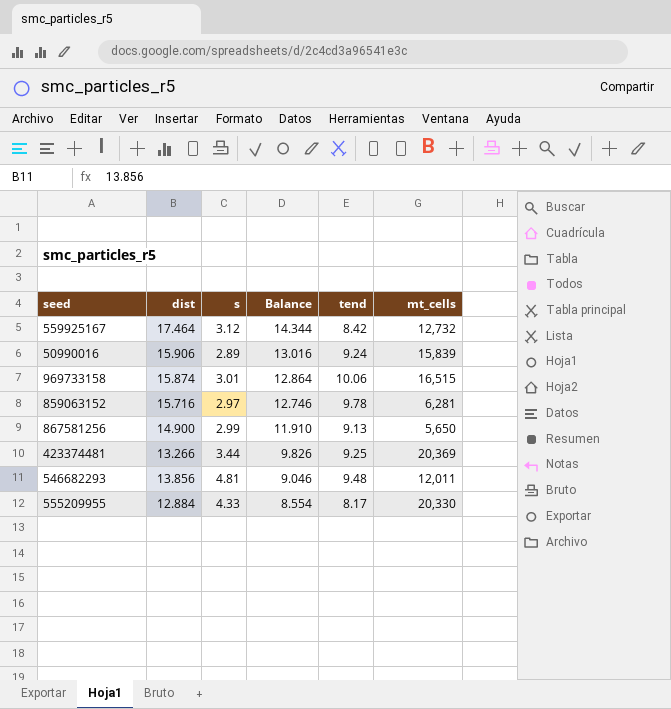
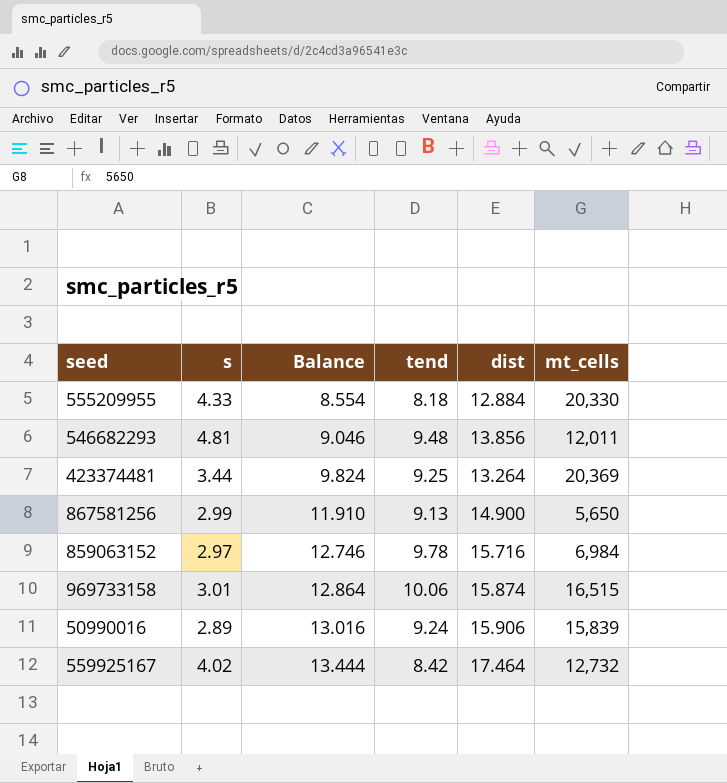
row order: Balance descending -> Balance ascending
column dist | position: 2 -> 5
555209955 | tend: 8.17 -> 8.18
423374481 | Balance: 9.826 -> 9.824
423374481 | dist: 13.266 -> 13.264
859063152 | mt_cells: 6,281 -> 6,984
559925167 | s: 3.12 -> 4.02
559925167 | Balance: 14.344 -> 13.444

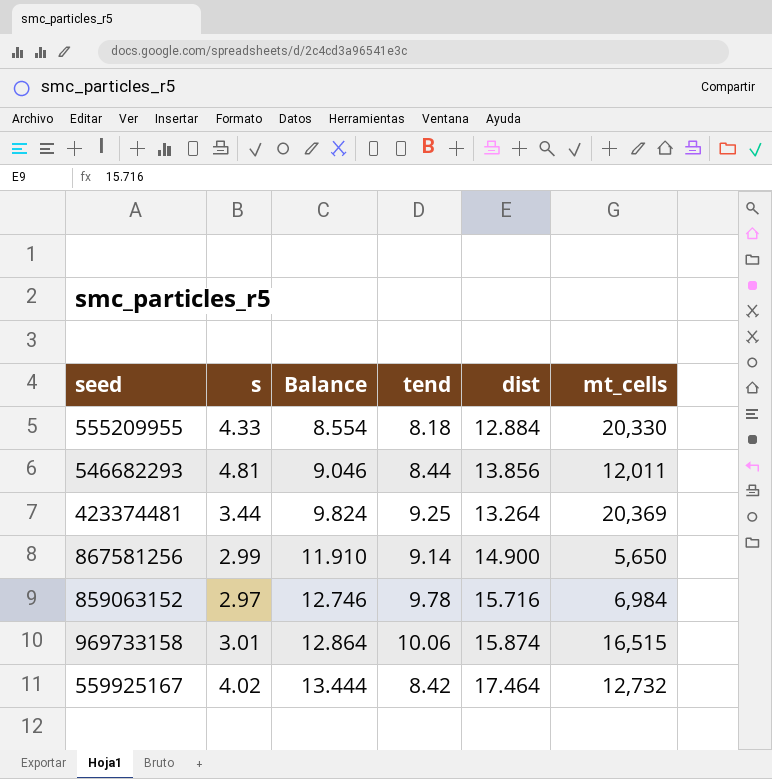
row 50990016: 2.89 | 13.016 | 9.24 | 15.906 | 15,839 -> none
546682293 | tend: 9.48 -> 8.44
867581256 | tend: 9.13 -> 9.14

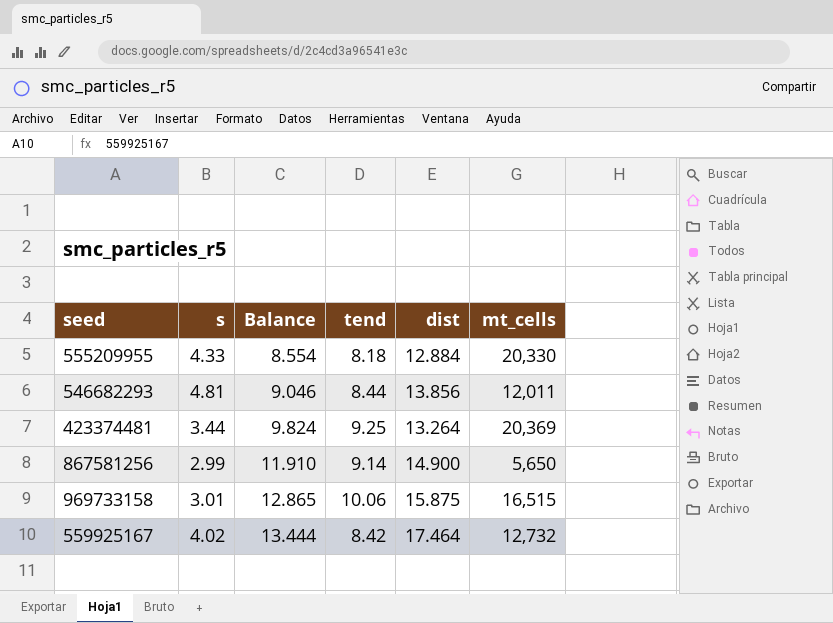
row 859063152: 2.97 | 12.746 | 9.78 | 15.716 | 6,984 -> none
969733158 | Balance: 12.864 -> 12.865
969733158 | dist: 15.874 -> 15.875

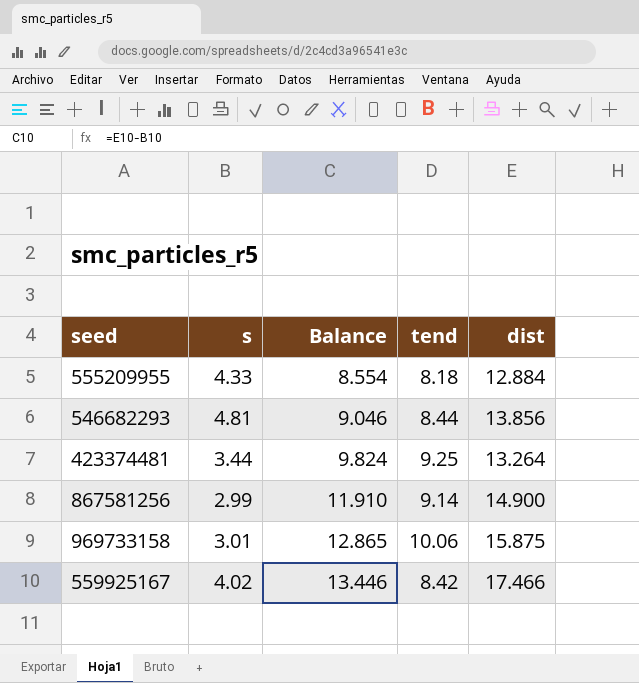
column mt_cells | position: 6 -> none
559925167 | Balance: 13.444 -> 13.446
559925167 | dist: 17.464 -> 17.466

